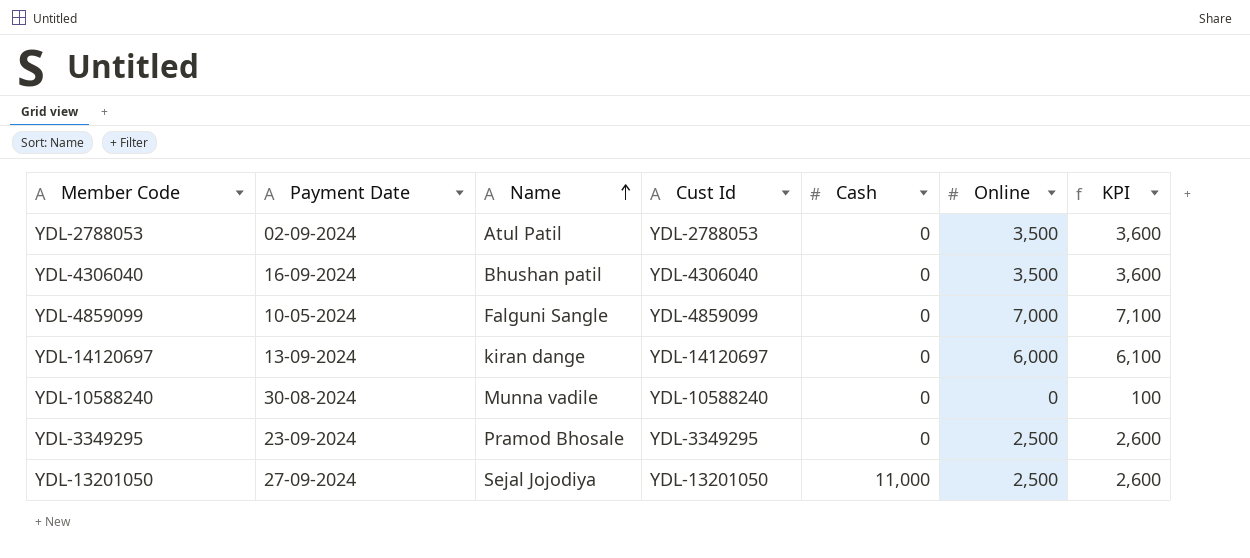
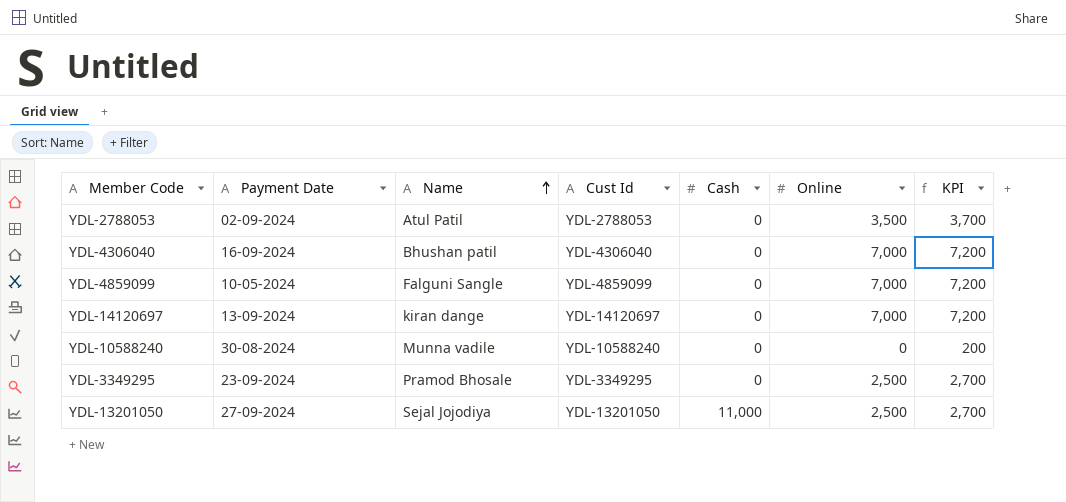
column KPI | formula: [Online] + 100 -> [Online] + 200
YDL-4306040 | Online: 3,500 -> 7,000
YDL-14120697 | Online: 6,000 -> 7,000

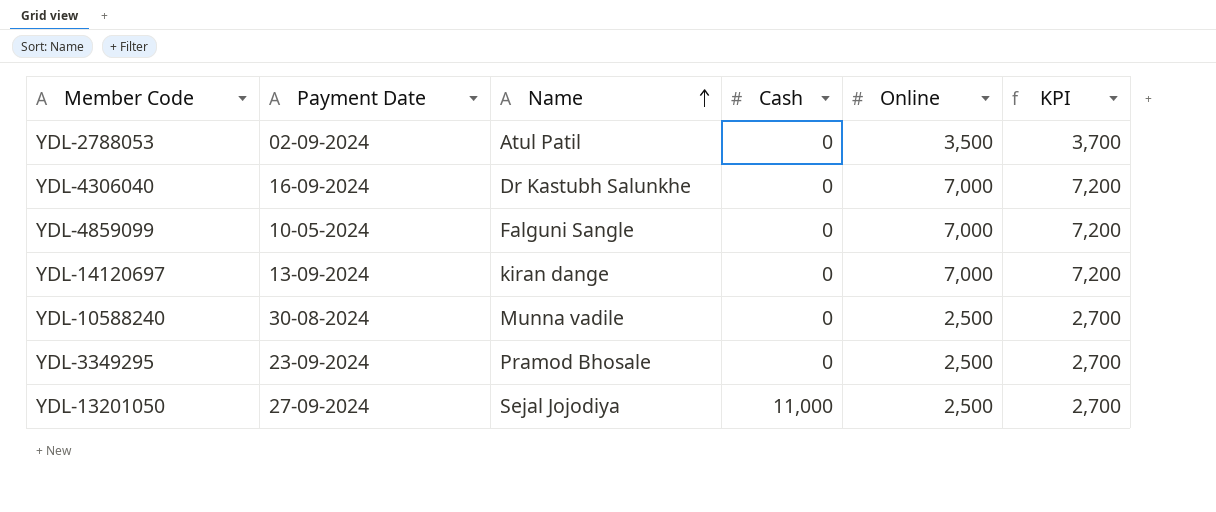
column Cust Id | position: 4 -> none
YDL-4306040 | Name: Bhushan patil -> Dr Kastubh Salunkhe
YDL-10588240 | Online: 0 -> 2,500
YDL-10588240 | KPI: 200 -> 2,700

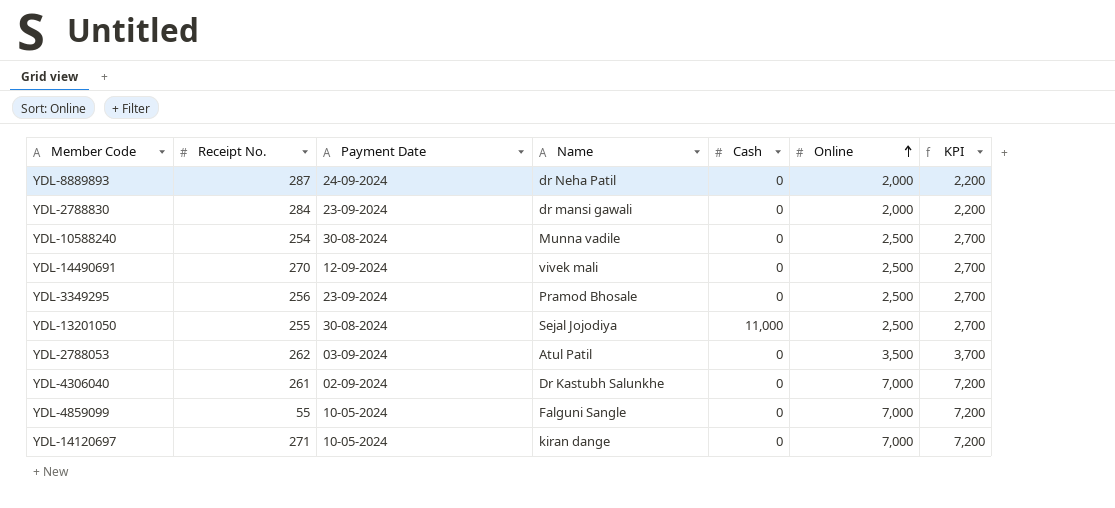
row order: Name ascending -> Online ascending
column Receipt No. | position: none -> 2
row YDL-8889893: none -> 287 | 24-09-2024 | dr Neha Patil | 0 | 2,000 | 2,200
row YDL-2788830: none -> 284 | 23-09-2024 | dr mansi gawali | 0 | 2,000 | 2,200
row YDL-14490691: none -> 270 | 12-09-2024 | vivek mali | 0 | 2,500 | 2,700
YDL-13201050 | Payment Date: 27-09-2024 -> 30-08-2024
YDL-2788053 | Payment Date: 02-09-2024 -> 03-09-2024
YDL-4306040 | Payment Date: 16-09-2024 -> 02-09-2024
YDL-14120697 | Payment Date: 13-09-2024 -> 10-05-2024

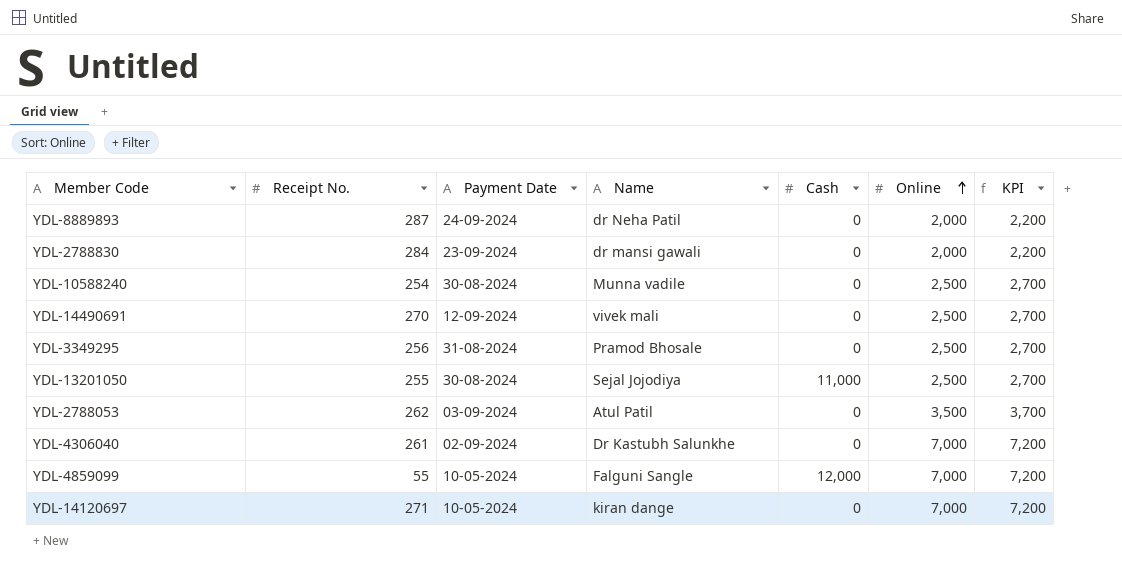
YDL-3349295 | Payment Date: 23-09-2024 -> 31-08-2024
YDL-4859099 | Cash: 0 -> 12,000

